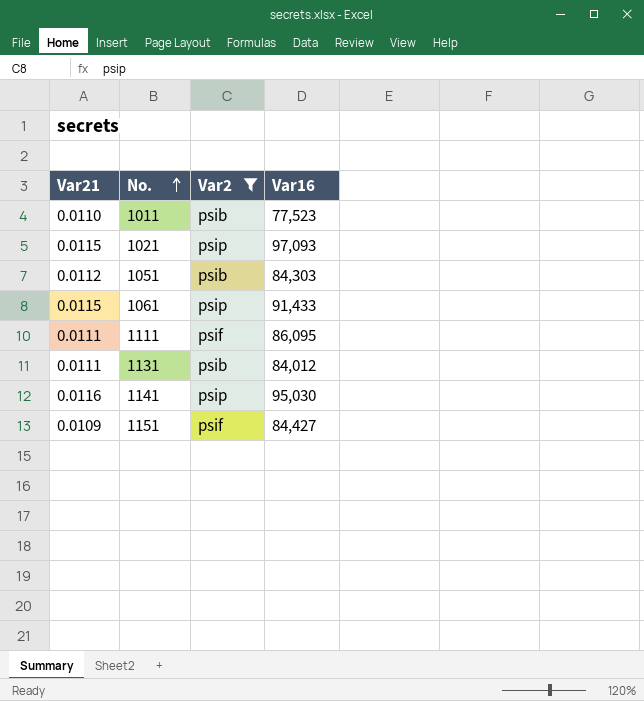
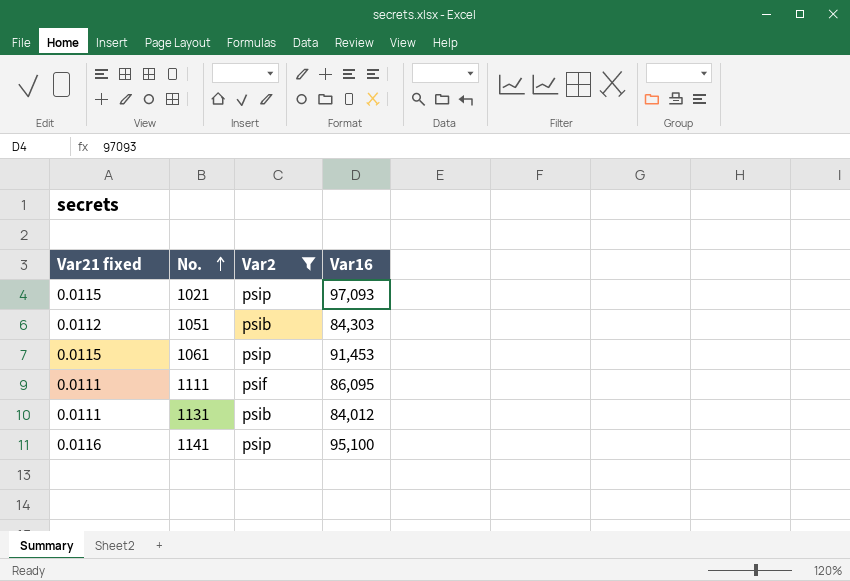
column name: Var21 -> Var21 fixed
row 1011: 0.0110 | psib | 77,523 -> none
row 1151: 0.0109 | psif | 84,427 -> none
1061 | Var16: 91,433 -> 91,453
1141 | Var16: 95,030 -> 95,100

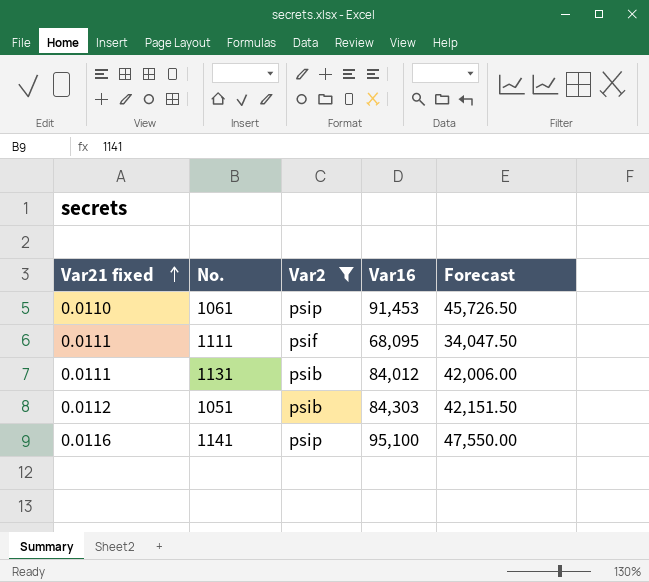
row order: No. ascending -> Var21 fixed ascending
column Forecast | formula: none -> [Var16] * 0.5
row 1021: 0.0115 | psip | 97,093 -> none
1061 | Var21 fixed: 0.0115 -> 0.0110
1111 | Var16: 86,095 -> 68,095

